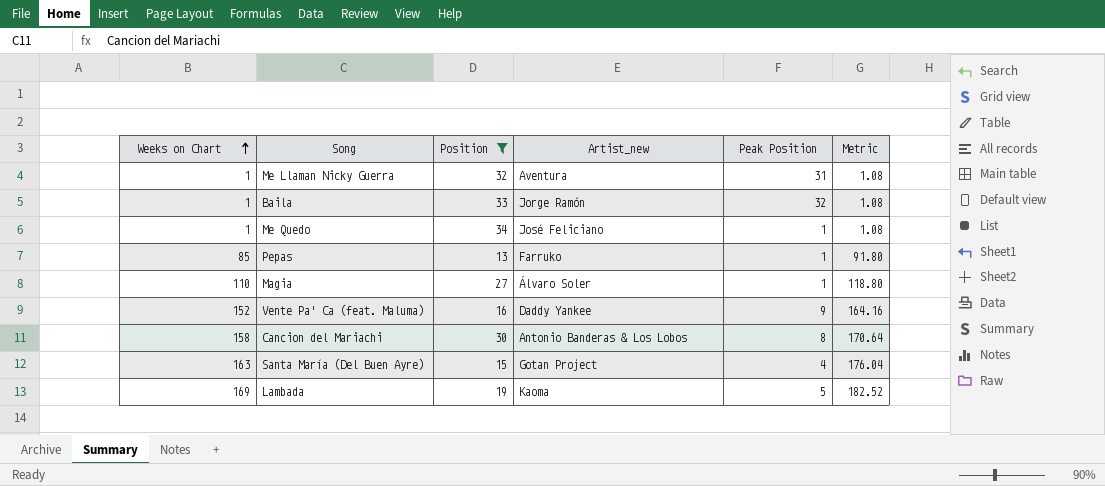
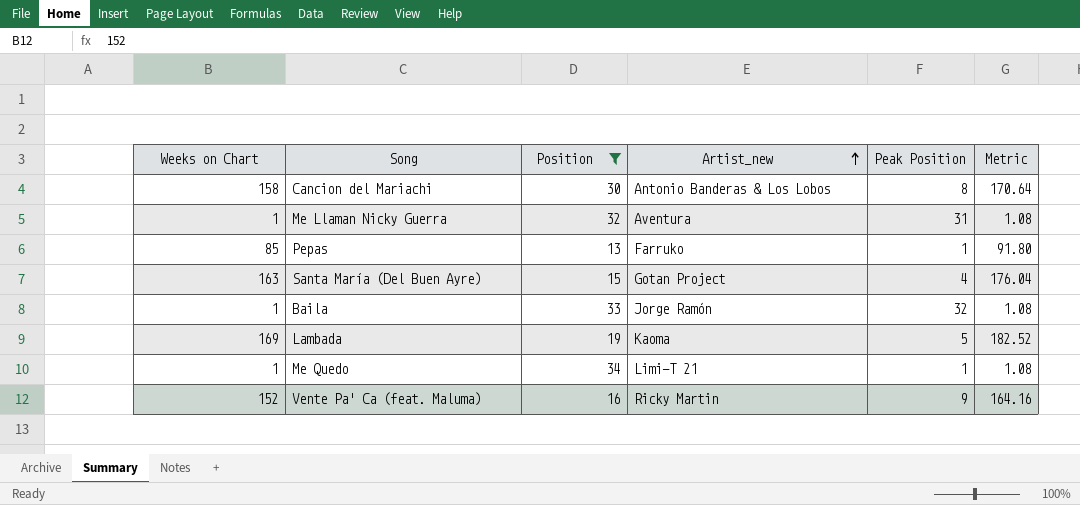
row order: Weeks on Chart ascending -> Artist_new ascending
row Magia: 110 | 27 | Álvaro Soler | 1 | 118.80 -> none
Me Quedo | Artist_new: José Feliciano -> Limi-T 21
Vente Pa' Ca (feat. Maluma) | Artist_new: Daddy Yankee -> Ricky Martin

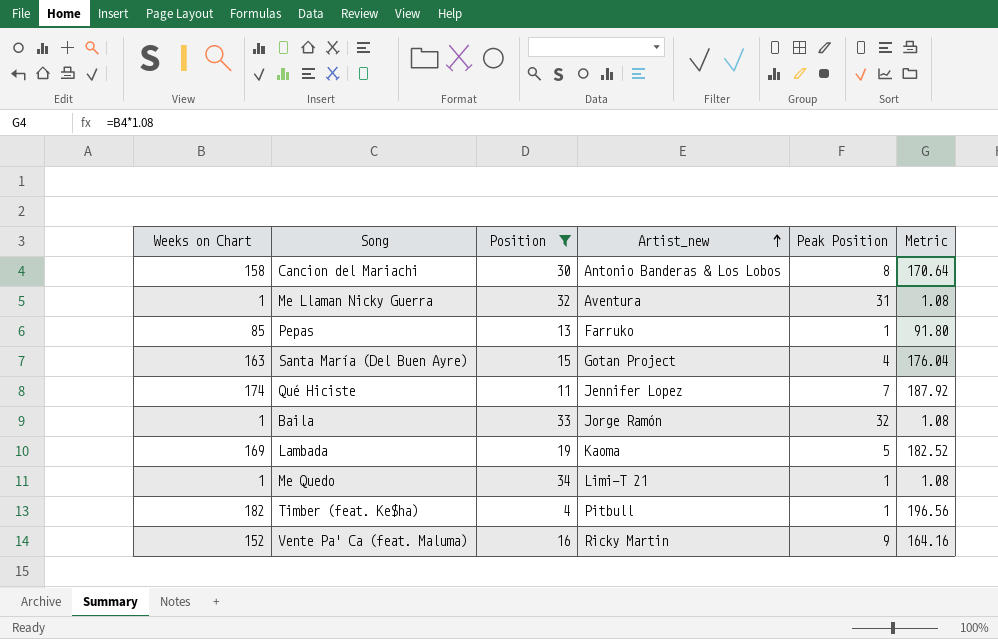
row Qué Hiciste: none -> 174 | 11 | Jennifer Lopez | 7 | 187.92
row Timber (feat. Ke$ha): none -> 182 | 4 | Pitbull | 1 | 196.56

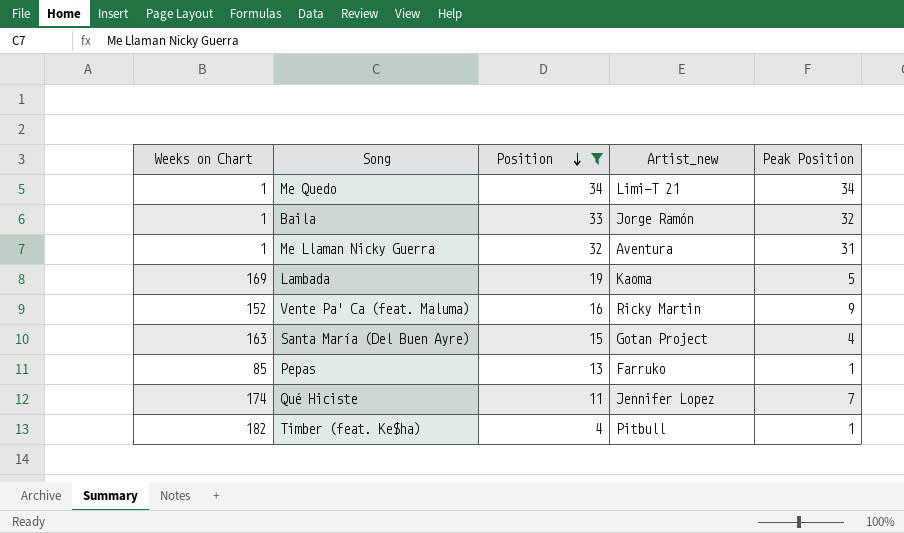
row order: Artist_new ascending -> Position descending
column Metric | formula: [Weeks on Chart] * 1.08 -> none
row Cancion del Mariachi: 158 | 30 | Antonio Banderas & Los Lobos | 8 | 170.64 -> none
Me Quedo | Peak Position: 1 -> 34

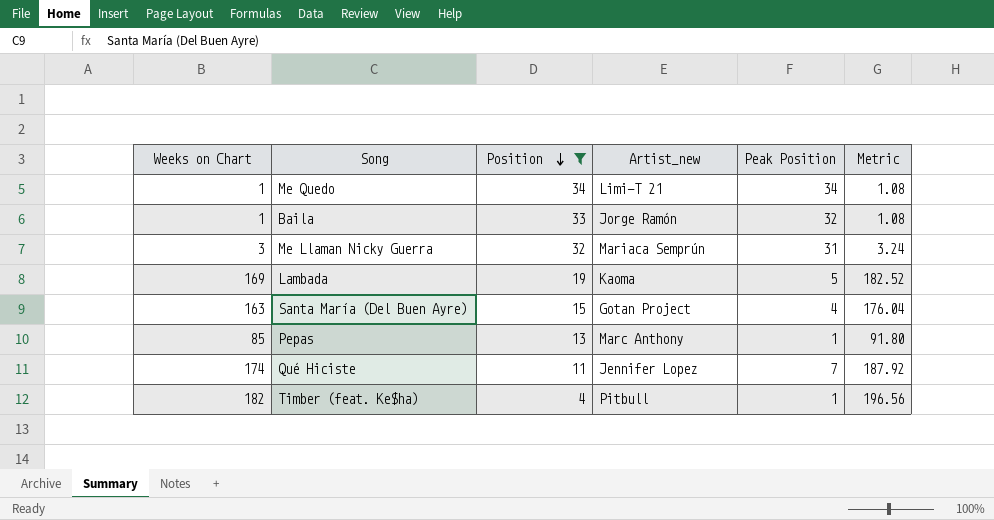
column Metric | formula: none -> [Weeks on Chart] * 1.08
row Vente Pa' Ca (feat. Maluma): 152 | 16 | Ricky Martin | 9 -> none
Me Llaman Nicky Guerra | Weeks on Chart: 1 -> 3
Me Llaman Nicky Guerra | Artist_new: Aventura -> Mariaca Semprún
Pepas | Artist_new: Farruko -> Marc Anthony

